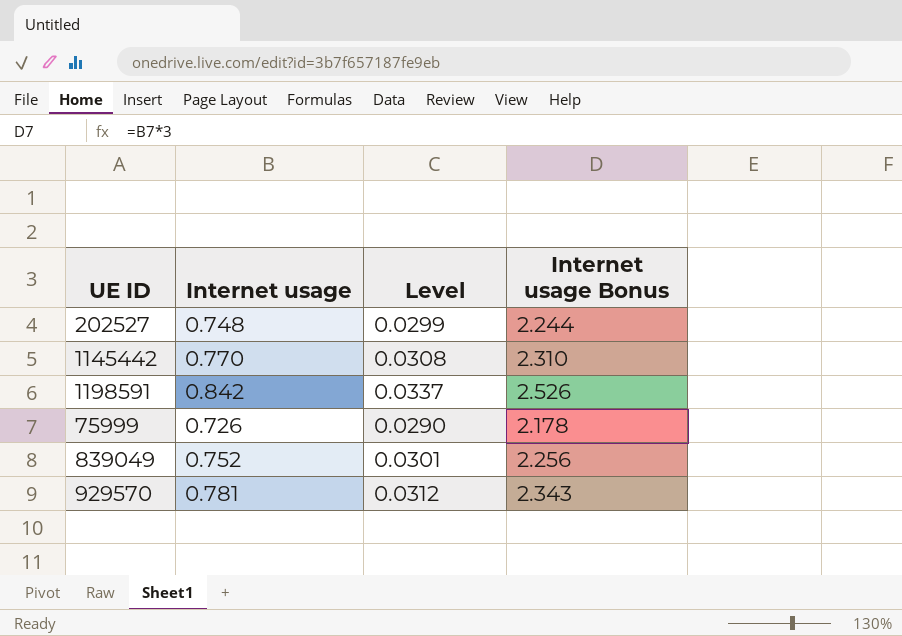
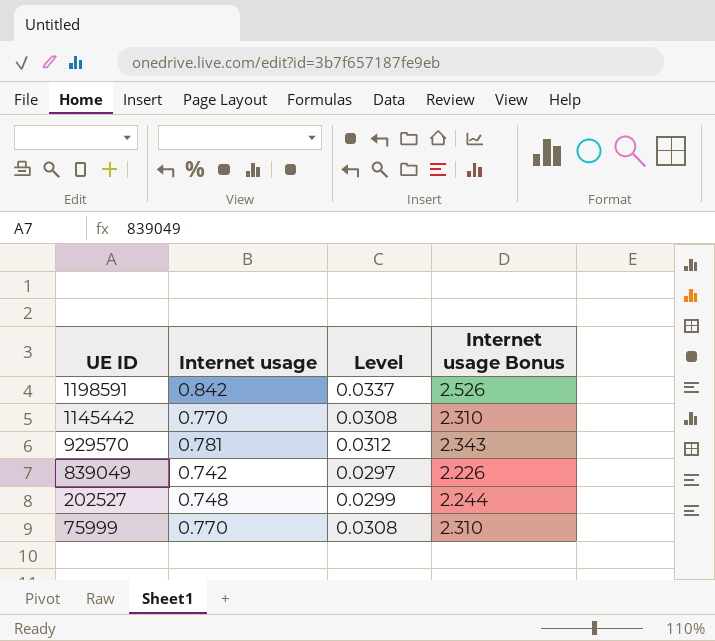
row order: none -> UE ID descending
839049 | Internet usage: 0.752 -> 0.742
839049 | Level: 0.0301 -> 0.0297
839049 | Internet usage Bonus: 2.256 -> 2.226
75999 | Internet usage: 0.726 -> 0.770
75999 | Level: 0.0290 -> 0.0308
75999 | Internet usage Bonus: 2.178 -> 2.310

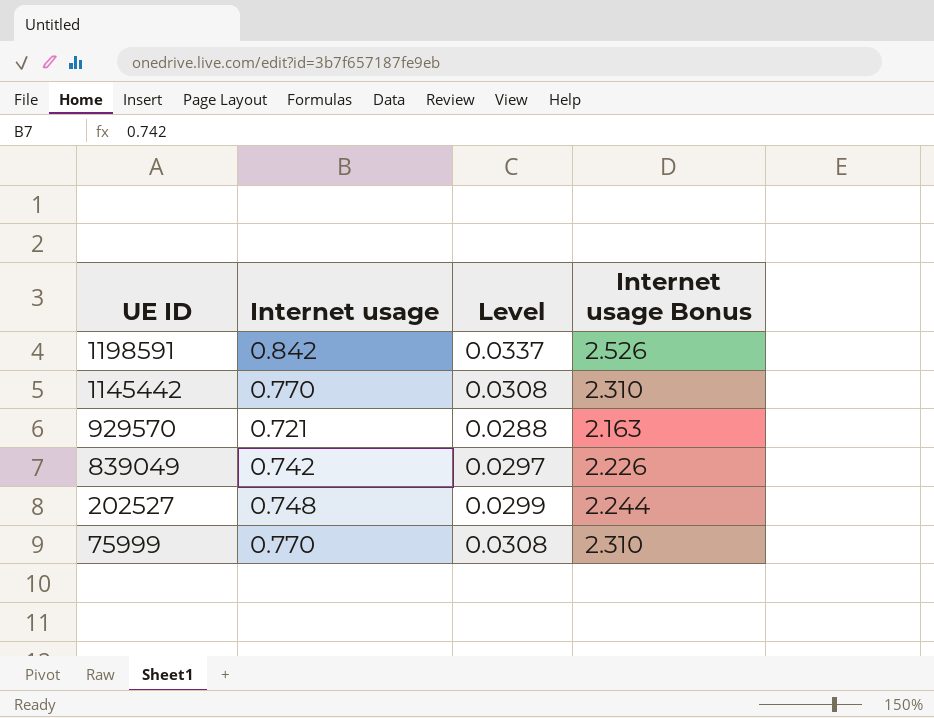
929570 | Internet usage: 0.781 -> 0.721
929570 | Level: 0.0312 -> 0.0288
929570 | Internet usage Bonus: 2.343 -> 2.163

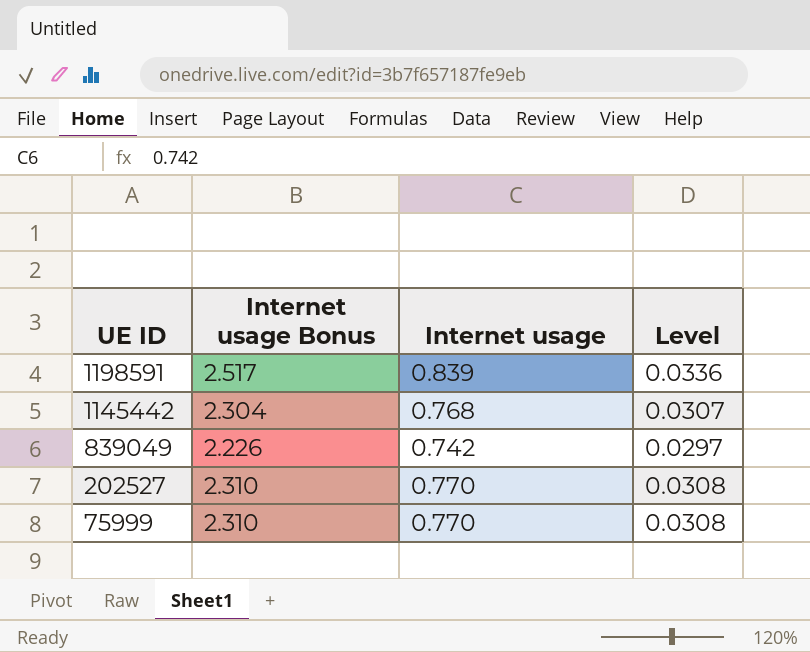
column Internet usage Bonus | position: 4 -> 2
row 929570: 0.721 | 0.0288 | 2.163 -> none
1198591 | Internet usage Bonus: 2.526 -> 2.517
1198591 | Internet usage: 0.842 -> 0.839
1198591 | Level: 0.0337 -> 0.0336
1145442 | Internet usage Bonus: 2.310 -> 2.304
1145442 | Internet usage: 0.770 -> 0.768
1145442 | Level: 0.0308 -> 0.0307
202527 | Internet usage Bonus: 2.244 -> 2.310
202527 | Internet usage: 0.748 -> 0.770
202527 | Level: 0.0299 -> 0.0308

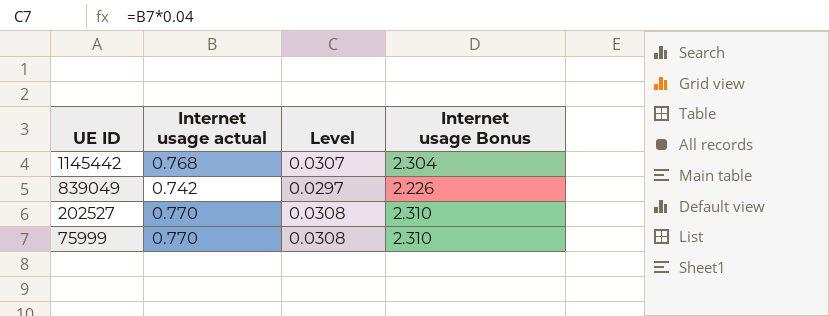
column name: Internet usage -> Internet usage actual
column Internet usage Bonus | position: 2 -> 4
row 1198591: 2.517 | 0.839 | 0.0336 -> none

